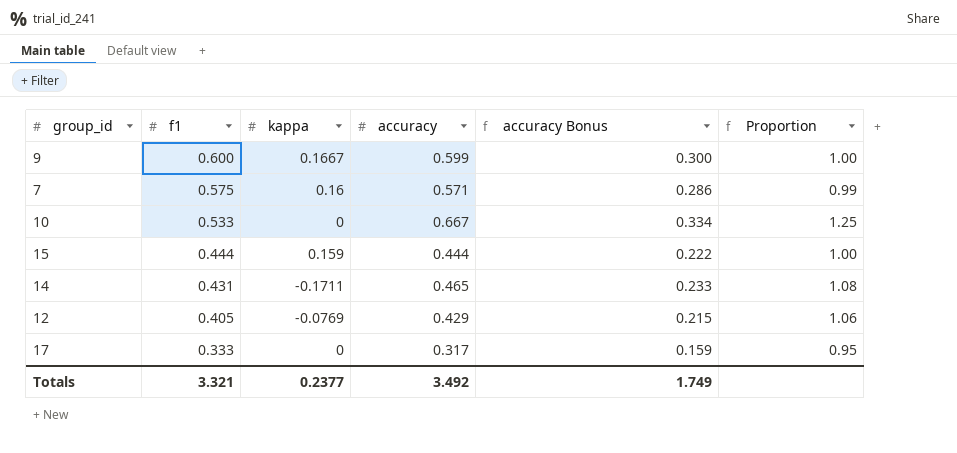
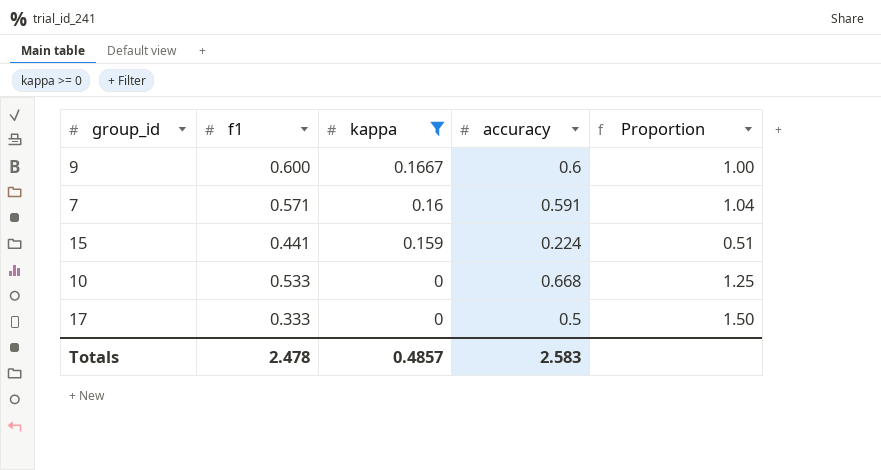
filter: none -> kappa >= 0
row order: f1 descending -> kappa descending
column accuracy Bonus | formula: [accuracy] * 0.5 -> none
9 | accuracy: 0.599 -> 0.6
7 | f1: 0.575 -> 0.571
7 | accuracy: 0.571 -> 0.591
7 | Proportion: 0.99 -> 1.04
15 | f1: 0.444 -> 0.441
15 | accuracy: 0.444 -> 0.224
15 | Proportion: 1.00 -> 0.51
10 | accuracy: 0.667 -> 0.668
17 | accuracy: 0.317 -> 0.5
17 | Proportion: 0.95 -> 1.50
Totals | f1: 3.321 -> 2.478
Totals | kappa: 0.2377 -> 0.4857
Totals | accuracy: 3.492 -> 2.583

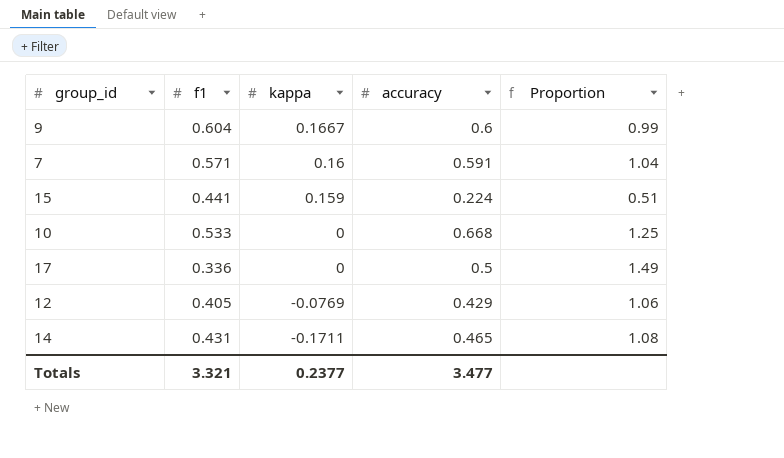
filter: kappa >= 0 -> none
9 | f1: 0.600 -> 0.604
9 | Proportion: 1.00 -> 0.99
17 | f1: 0.333 -> 0.336
17 | Proportion: 1.50 -> 1.49
Totals | f1: 2.478 -> 3.321
Totals | kappa: 0.4857 -> 0.2377
Totals | accuracy: 2.583 -> 3.477

